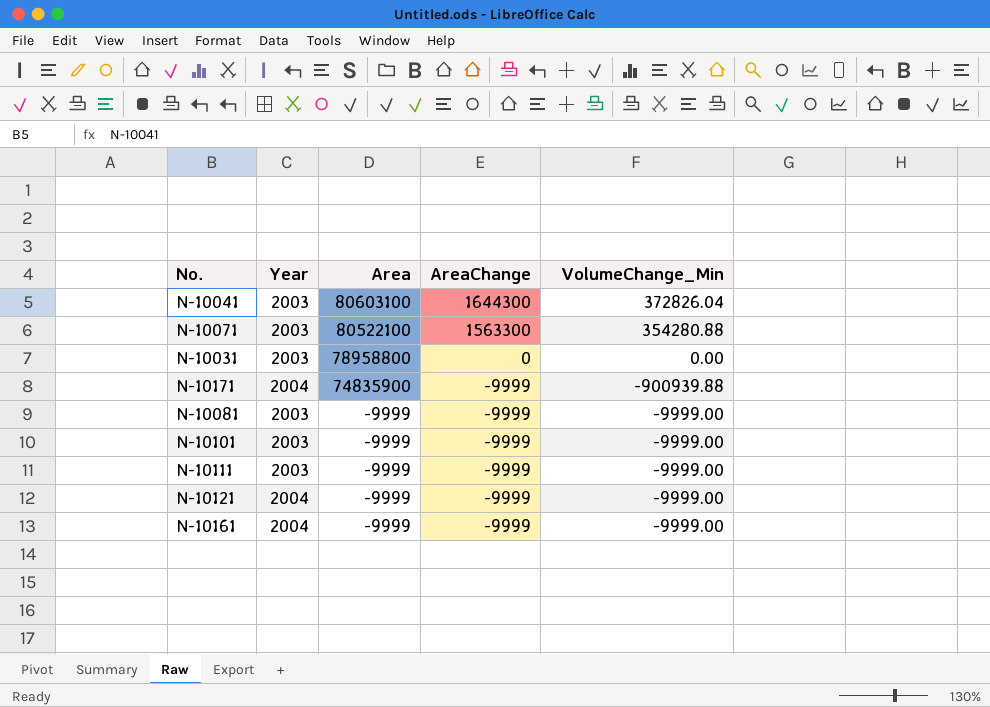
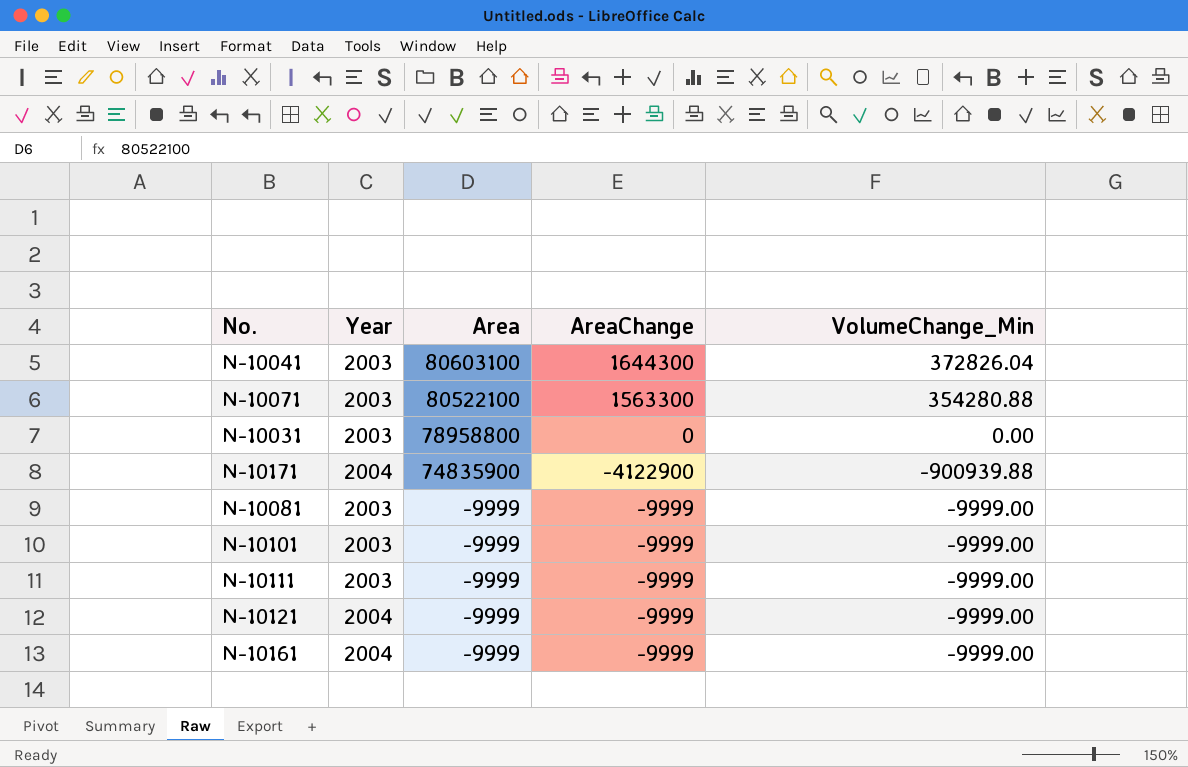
N-10171 | AreaChange: -9999 -> -4122900

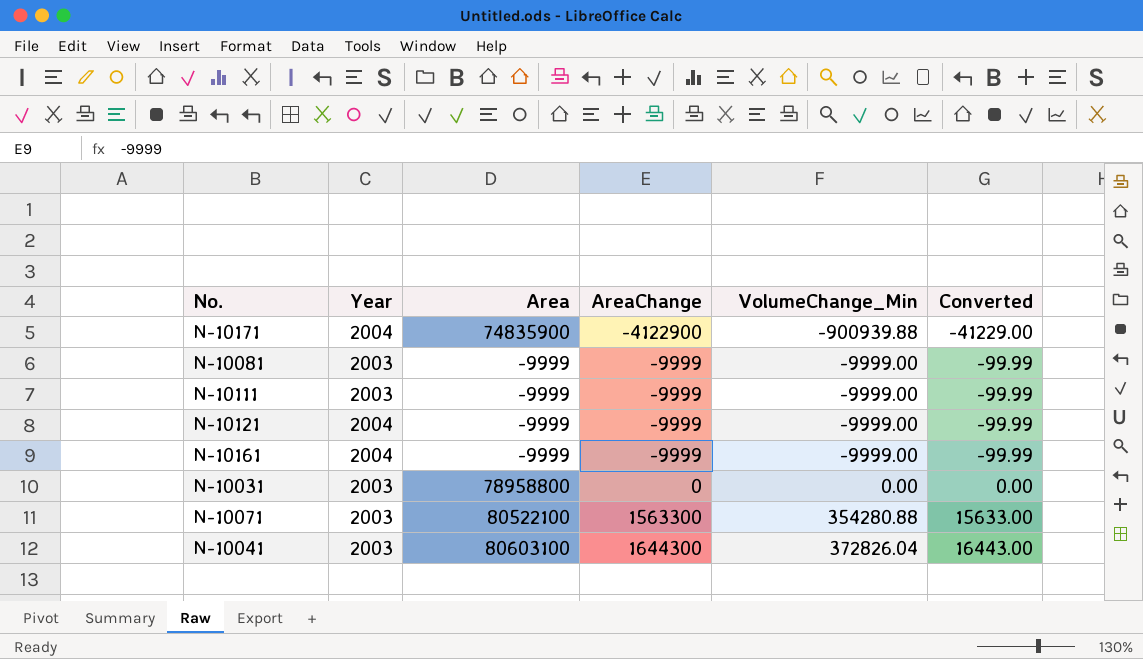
row order: Area descending -> AreaChange ascending
column Converted | formula: none -> [AreaChange] * 0.01
row N-10101: 2003 | -9999 | -9999 | -9999.00 -> none

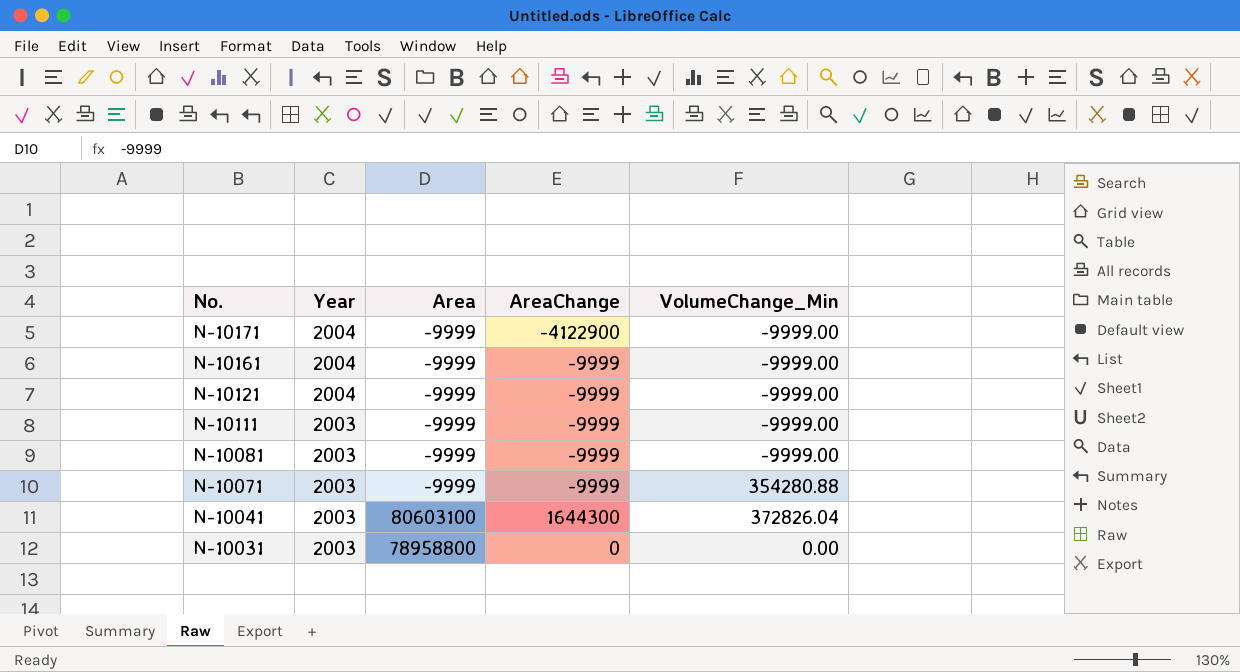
row order: AreaChange ascending -> No. descending
column Converted | formula: [AreaChange] * 0.01 -> none
N-10171 | Area: 74835900 -> -9999
N-10171 | VolumeChange_Min: -900939.88 -> -9999.00
N-10071 | Area: 80522100 -> -9999
N-10071 | AreaChange: 1563300 -> -9999

